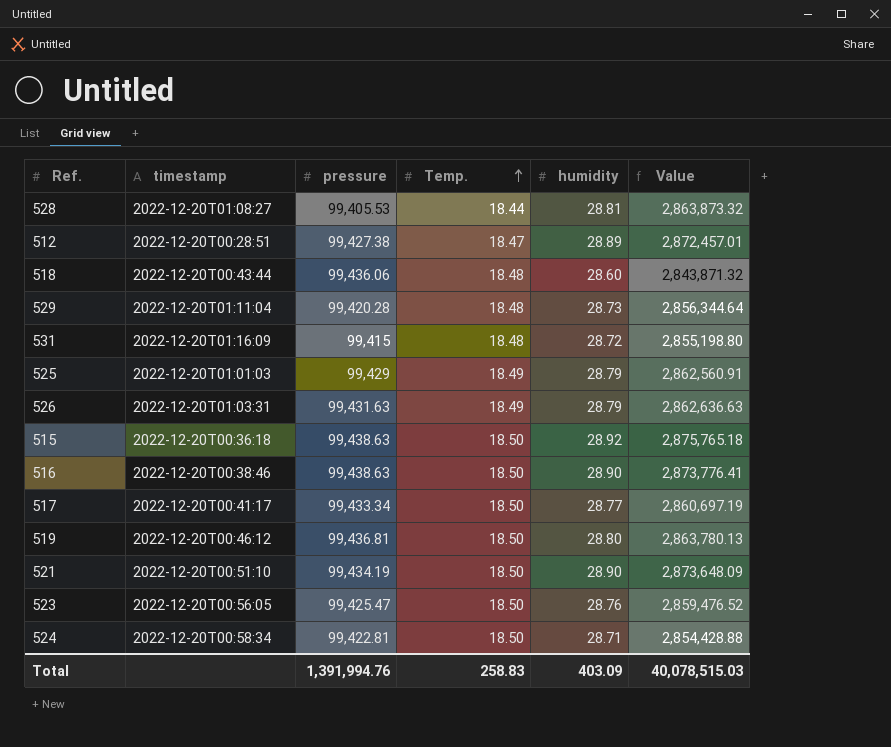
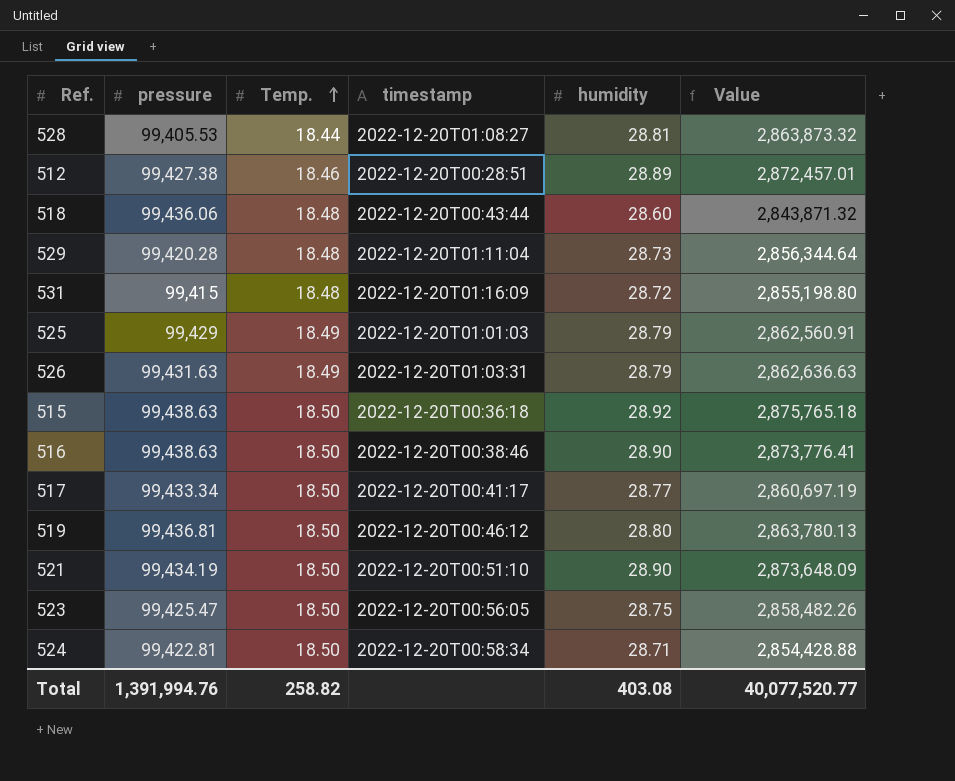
column timestamp | position: 2 -> 4
512 | Temp.: 18.47 -> 18.46
523 | humidity: 28.76 -> 28.75
523 | Value: 2,859,476.52 -> 2,858,482.26
Total | Temp.: 258.83 -> 258.82
Total | humidity: 403.09 -> 403.08
Total | Value: 40,078,515.03 -> 40,077,520.77

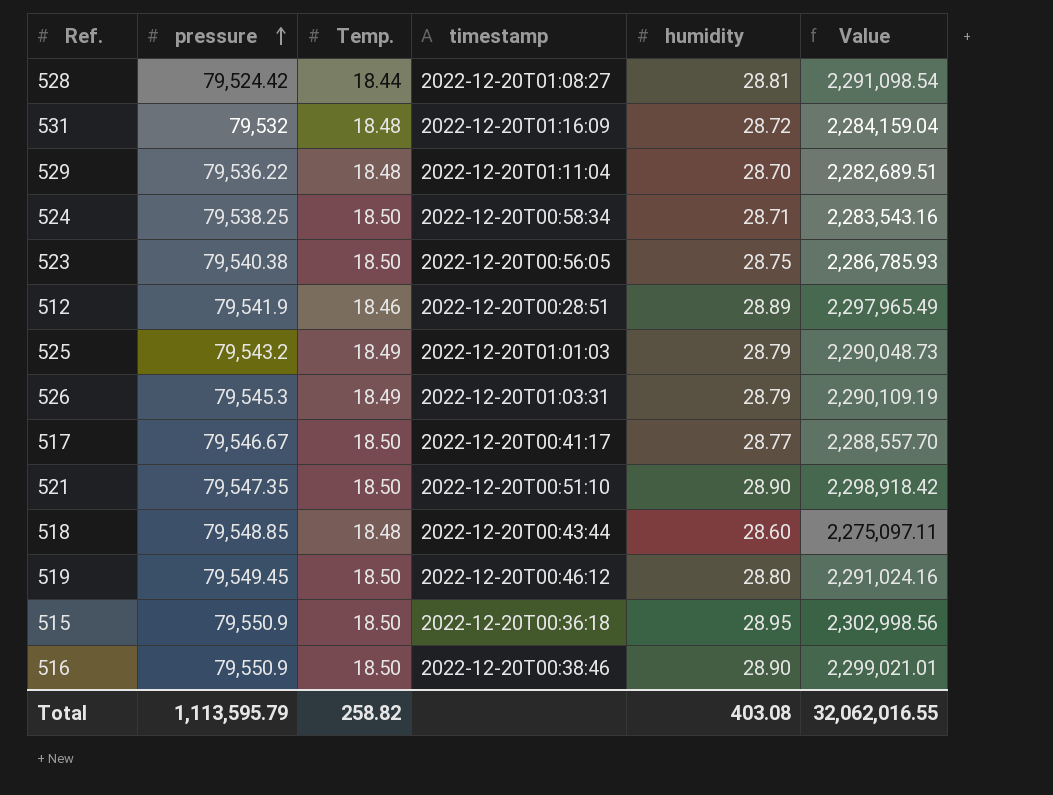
row order: Temp. ascending -> pressure ascending
528 | pressure: 99,405.53 -> 79,524.42
528 | Value: 2,863,873.32 -> 2,291,098.54
531 | pressure: 99,415 -> 79,532
531 | Value: 2,855,198.80 -> 2,284,159.04
529 | pressure: 99,420.28 -> 79,536.22
529 | humidity: 28.73 -> 28.70
529 | Value: 2,856,344.64 -> 2,282,689.51
524 | pressure: 99,422.81 -> 79,538.25
524 | Value: 2,854,428.88 -> 2,283,543.16
523 | pressure: 99,425.47 -> 79,540.38
523 | Value: 2,858,482.26 -> 2,286,785.93
512 | pressure: 99,427.38 -> 79,541.9
512 | Value: 2,872,457.01 -> 2,297,965.49
525 | pressure: 99,429 -> 79,543.2
525 | Value: 2,862,560.91 -> 2,290,048.73
526 | pressure: 99,431.63 -> 79,545.3
526 | Value: 2,862,636.63 -> 2,290,109.19
517 | pressure: 99,433.34 -> 79,546.67
517 | Value: 2,860,697.19 -> 2,288,557.70
521 | pressure: 99,434.19 -> 79,547.35
521 | Value: 2,873,648.09 -> 2,298,918.42
518 | pressure: 99,436.06 -> 79,548.85
518 | Value: 2,843,871.32 -> 2,275,097.11
519 | pressure: 99,436.81 -> 79,549.45
519 | Value: 2,863,780.13 -> 2,291,024.16
515 | pressure: 99,438.63 -> 79,550.9
515 | humidity: 28.92 -> 28.95
515 | Value: 2,875,765.18 -> 2,302,998.56
516 | pressure: 99,438.63 -> 79,550.9
516 | Value: 2,873,776.41 -> 2,299,021.01
Total | pressure: 1,391,994.76 -> 1,113,595.79
Total | Value: 40,077,520.77 -> 32,062,016.55

